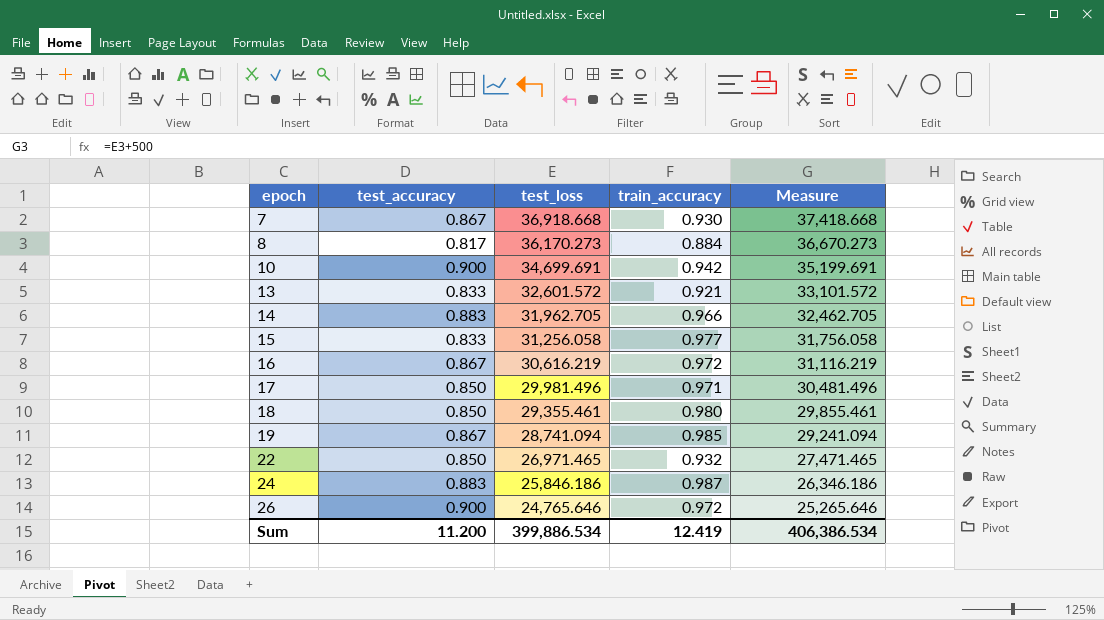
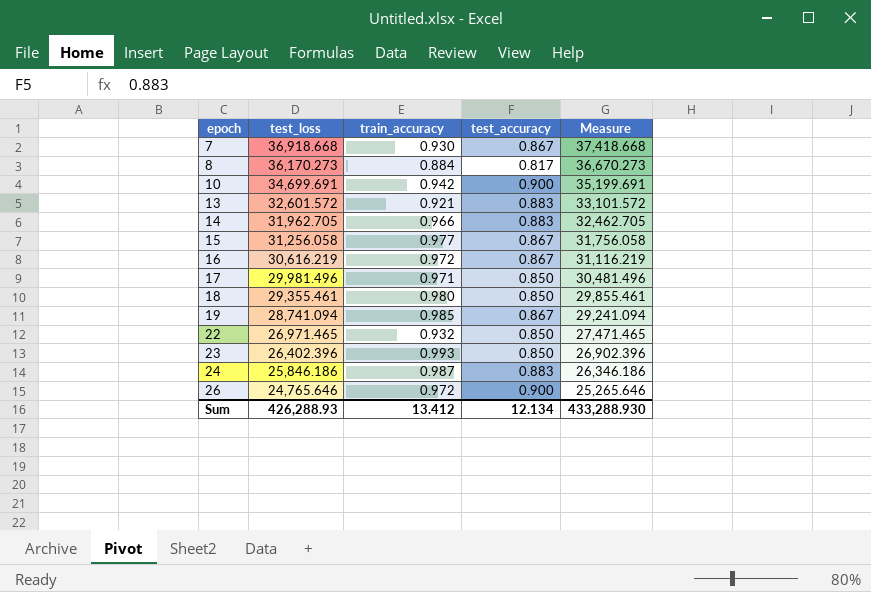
column test_accuracy | position: 2 -> 4
13 | test_accuracy: 0.833 -> 0.883
15 | test_accuracy: 0.833 -> 0.867
row 23: none -> 26,402.396 | 0.993 | 0.850 | 26,902.396
Sum | test_loss: 399,886.534 -> 426,288.93
Sum | train_accuracy: 12.419 -> 13.412
Sum | test_accuracy: 11.200 -> 12.134
Sum | Measure: 406,386.534 -> 433,288.930

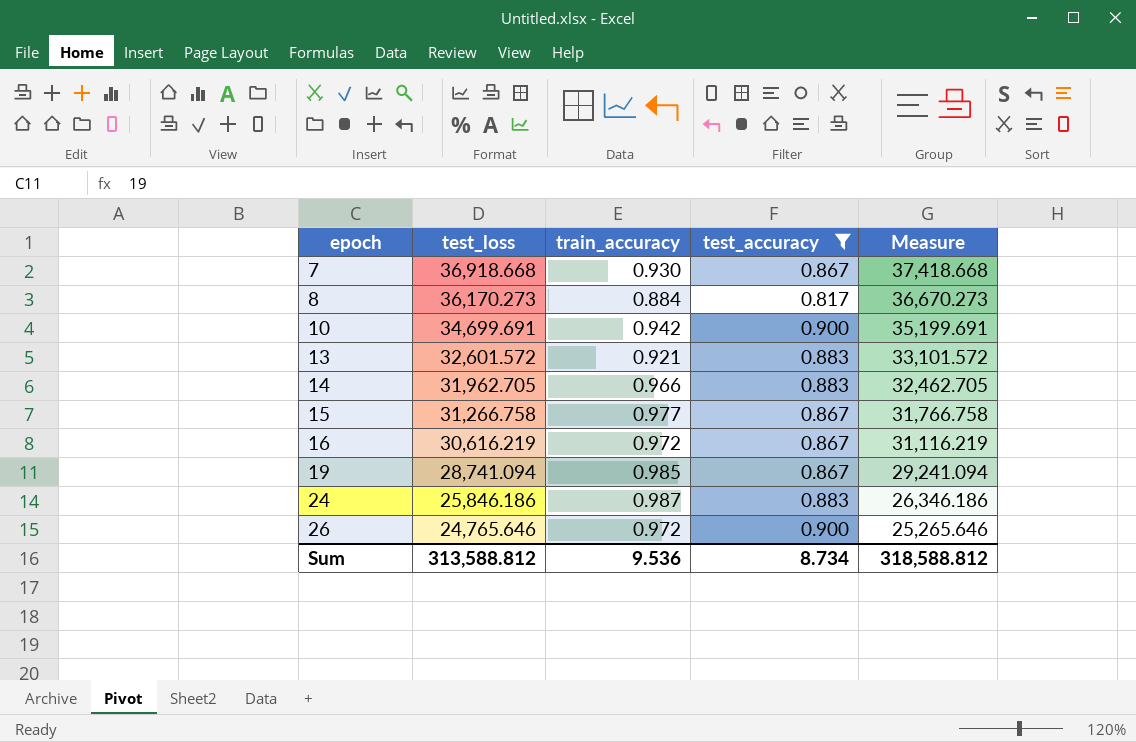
filter: none -> test_accuracy != 0.850
15 | test_loss: 31,256.058 -> 31,266.758
15 | Measure: 31,756.058 -> 31,766.758
Sum | test_loss: 426,288.93 -> 313,588.812
Sum | train_accuracy: 13.412 -> 9.536
Sum | test_accuracy: 12.134 -> 8.734
Sum | Measure: 433,288.930 -> 318,588.812

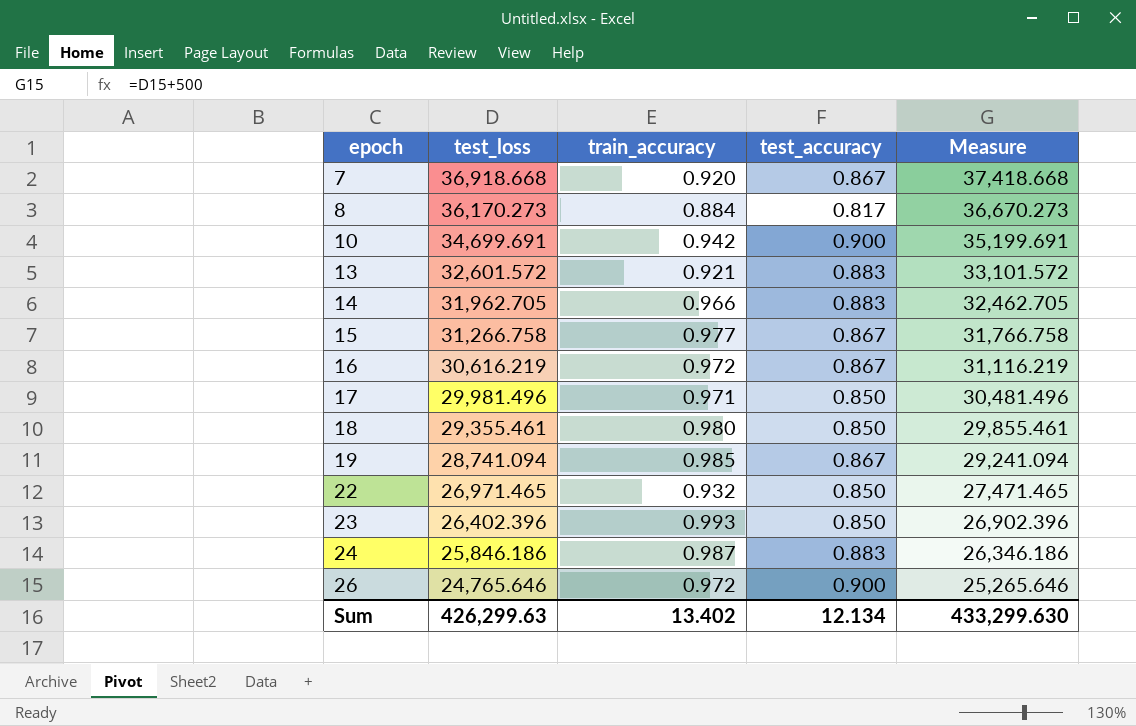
filter: test_accuracy != 0.850 -> none
7 | train_accuracy: 0.930 -> 0.920
Sum | test_loss: 313,588.812 -> 426,299.63
Sum | train_accuracy: 9.536 -> 13.402
Sum | test_accuracy: 8.734 -> 12.134
Sum | Measure: 318,588.812 -> 433,299.630

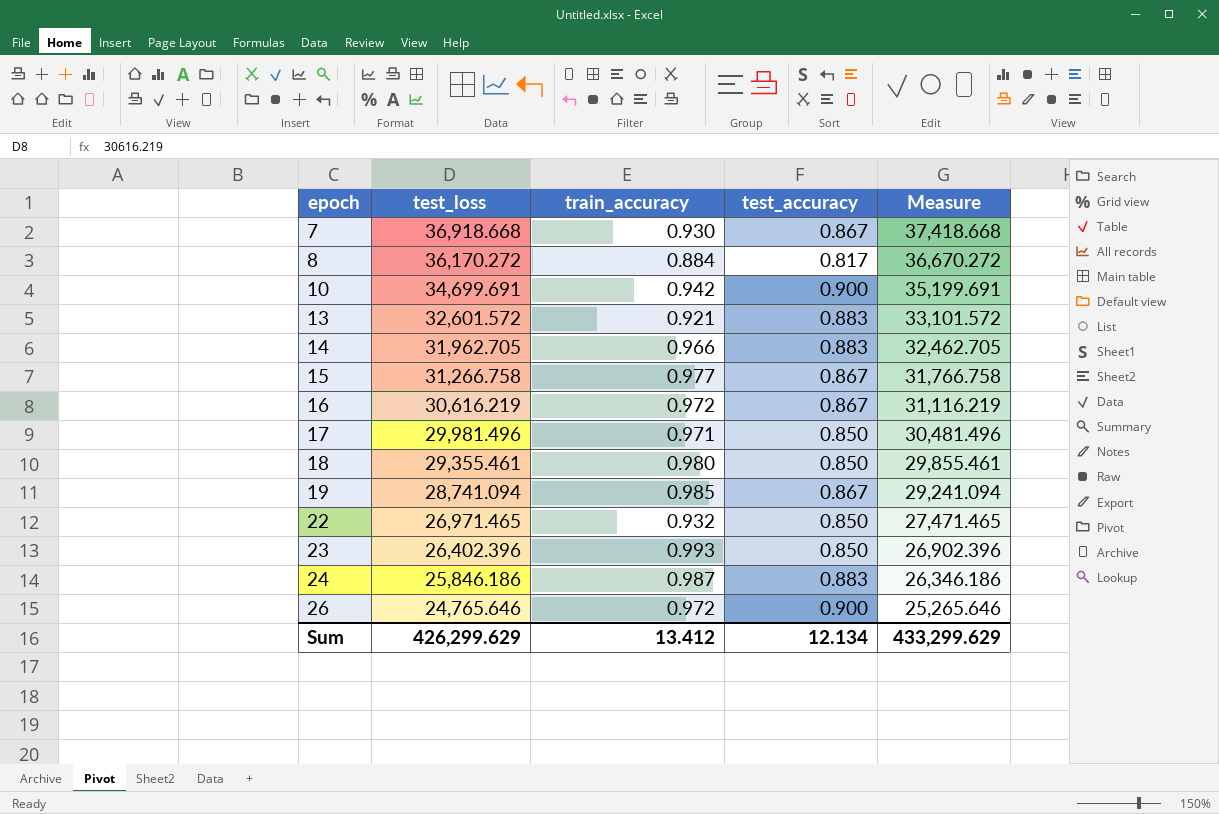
7 | train_accuracy: 0.920 -> 0.930
8 | test_loss: 36,170.273 -> 36,170.272
8 | Measure: 36,670.273 -> 36,670.272
Sum | test_loss: 426,299.63 -> 426,299.629
Sum | train_accuracy: 13.402 -> 13.412
Sum | Measure: 433,299.630 -> 433,299.629

